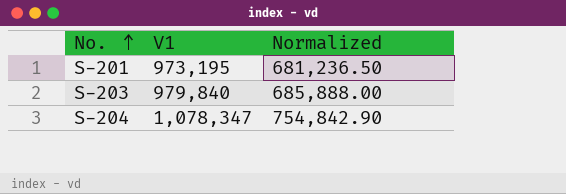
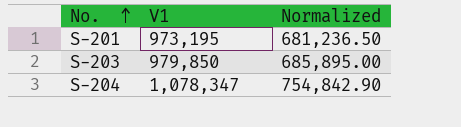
S-203 | V1: 979,840 -> 979,850
S-203 | Normalized: 685,888.00 -> 685,895.00

